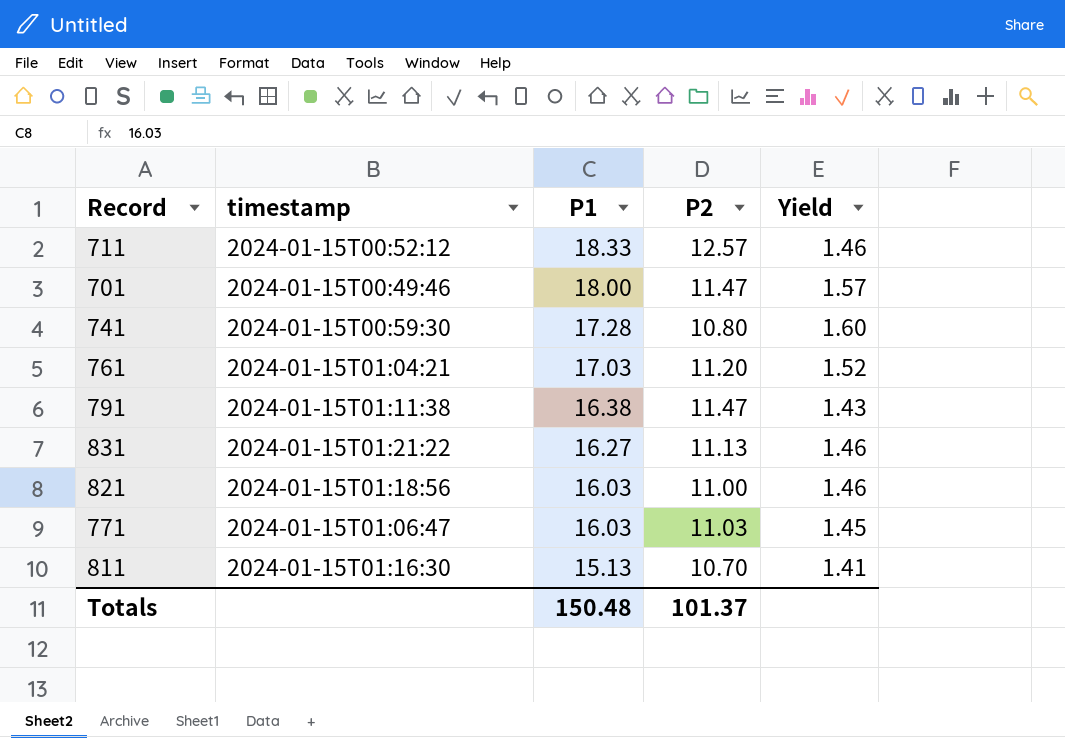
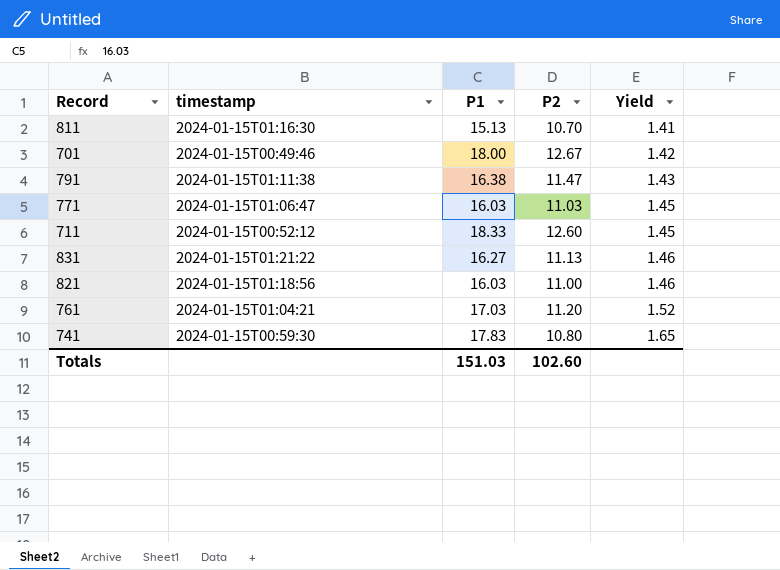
row order: P1 descending -> Yield ascending
701 | P2: 11.47 -> 12.67
701 | Yield: 1.57 -> 1.42
711 | P2: 12.57 -> 12.60
711 | Yield: 1.46 -> 1.45
741 | P1: 17.28 -> 17.83
741 | Yield: 1.60 -> 1.65
Totals | P1: 150.48 -> 151.03
Totals | P2: 101.37 -> 102.60

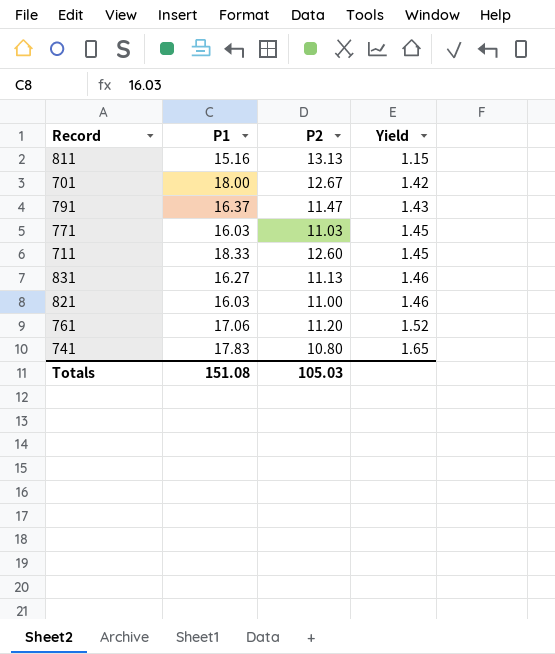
column timestamp | position: 2 -> none
811 | P1: 15.13 -> 15.16
811 | P2: 10.70 -> 13.13
811 | Yield: 1.41 -> 1.15
791 | P1: 16.38 -> 16.37
761 | P1: 17.03 -> 17.06
Totals | P1: 151.03 -> 151.08
Totals | P2: 102.60 -> 105.03

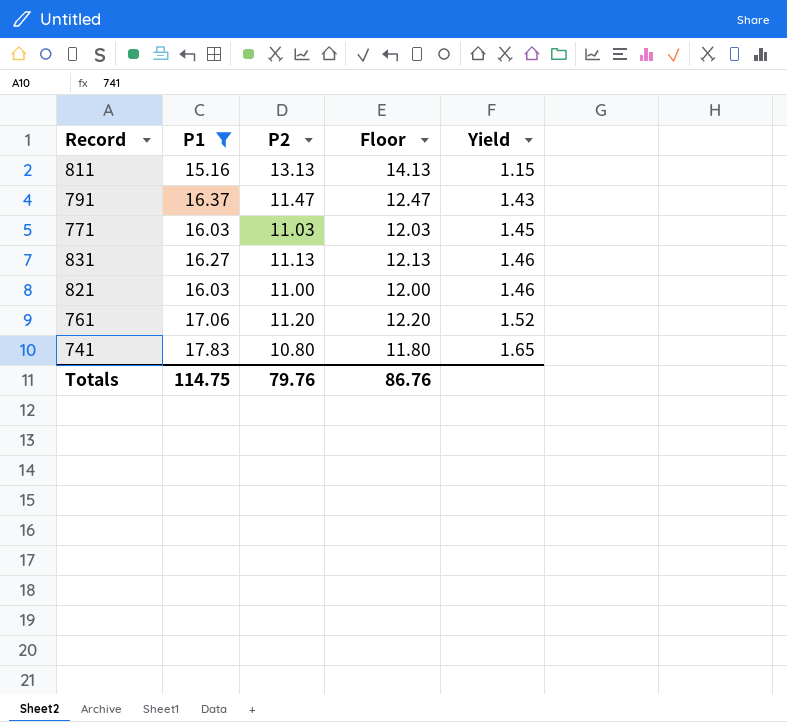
filter: none -> P1 <= 17.83
column Floor | formula: none -> [P2] + 1
Totals | P1: 151.08 -> 114.75
Totals | P2: 105.03 -> 79.76

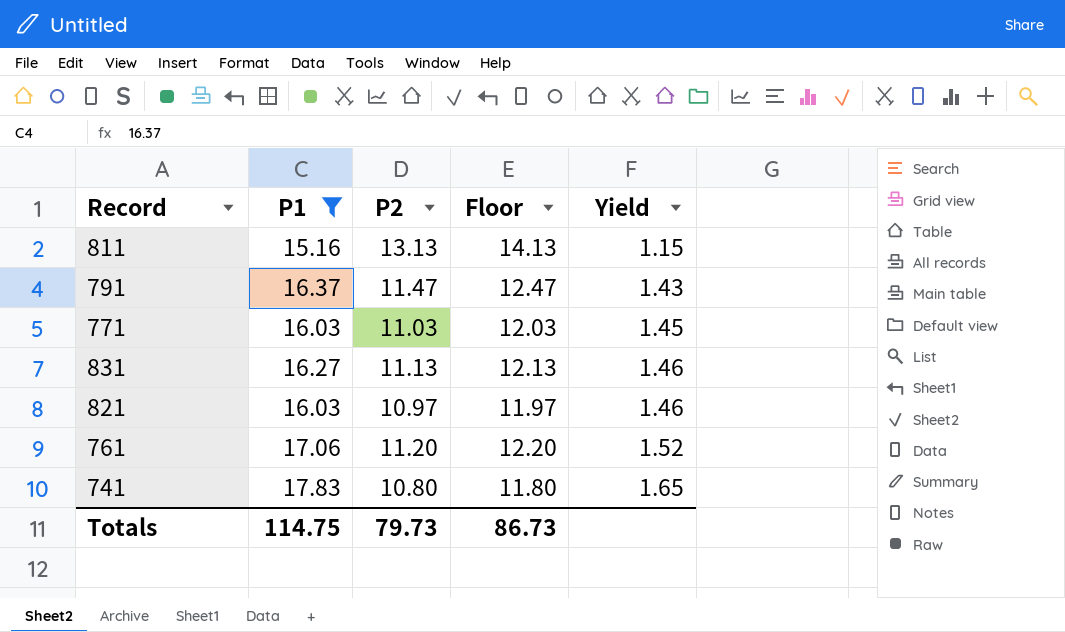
821 | P2: 11.00 -> 10.97
821 | Floor: 12.00 -> 11.97
Totals | P2: 79.76 -> 79.73
Totals | Floor: 86.76 -> 86.73

